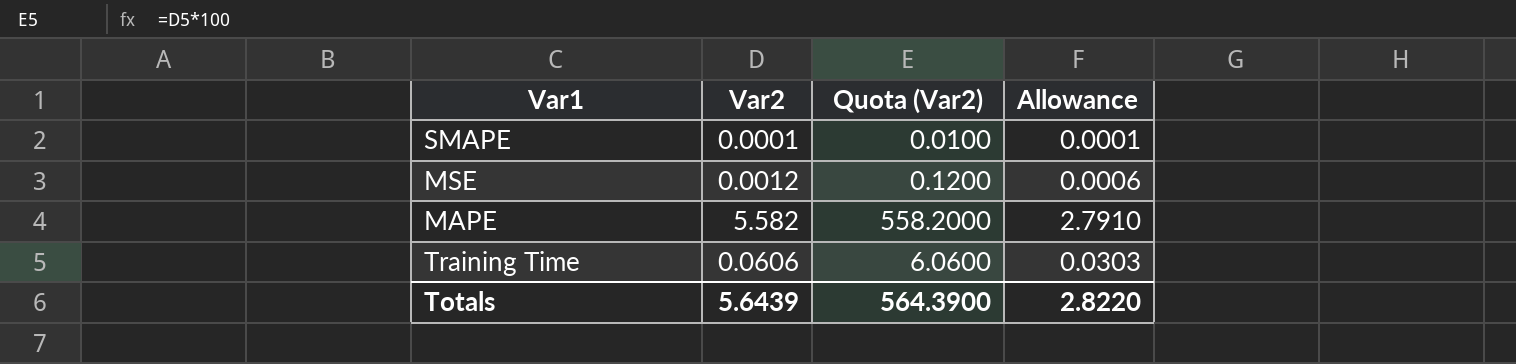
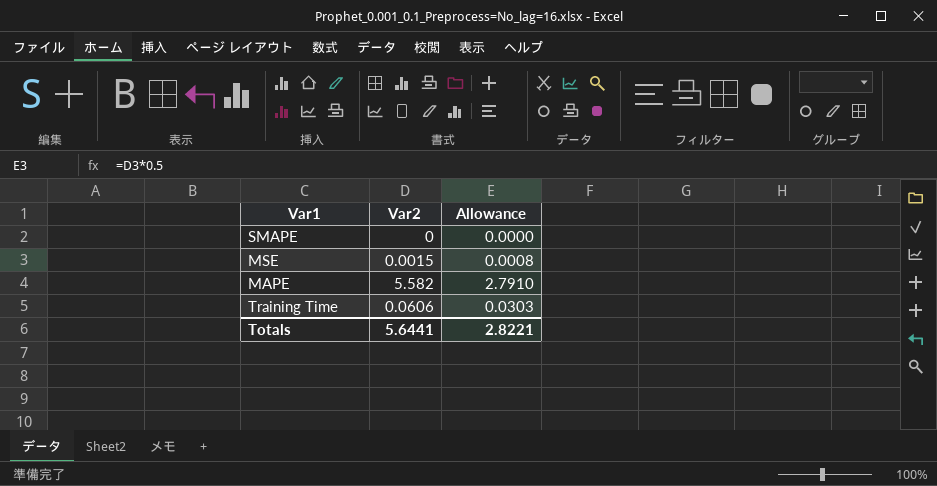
column Quota (Var2) | formula: [Var2] * 100 -> none
SMAPE | Var2: 0.0001 -> 0
SMAPE | Allowance: 0.0001 -> 0.0000
MSE | Var2: 0.0012 -> 0.0015
MSE | Allowance: 0.0006 -> 0.0008
Totals | Var2: 5.6439 -> 5.6441
Totals | Allowance: 2.8220 -> 2.8221

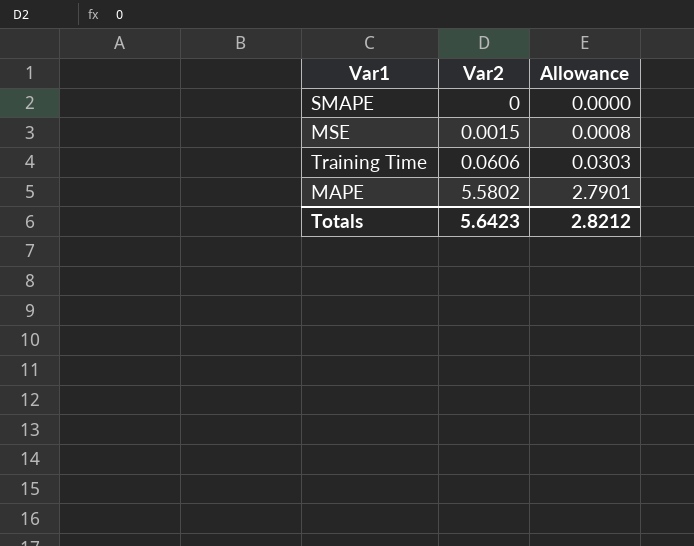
row order: none -> Var2 ascending
MAPE | Var2: 5.582 -> 5.5802
MAPE | Allowance: 2.7910 -> 2.7901
Totals | Var2: 5.6441 -> 5.6423
Totals | Allowance: 2.8221 -> 2.8212

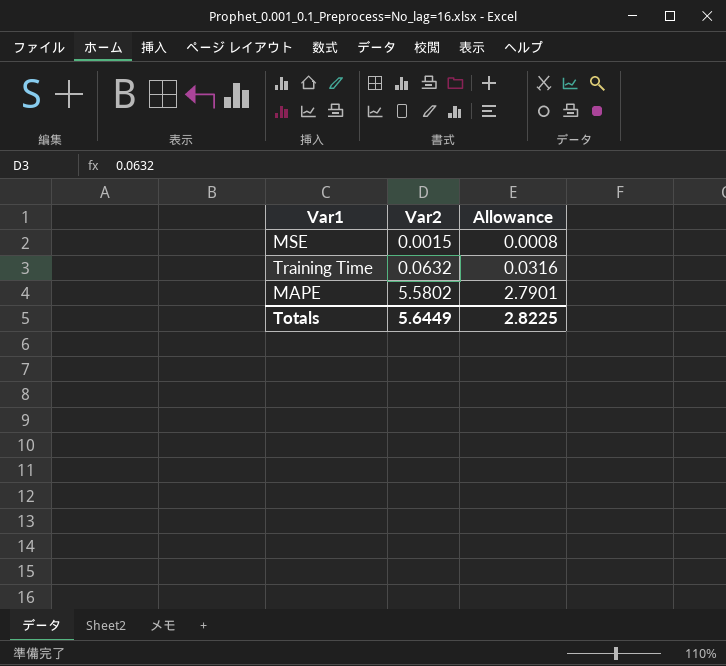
row SMAPE: 0 | 0.0000 -> none
Training Time | Var2: 0.0606 -> 0.0632
Training Time | Allowance: 0.0303 -> 0.0316
Totals | Var2: 5.6423 -> 5.6449
Totals | Allowance: 2.8212 -> 2.8225

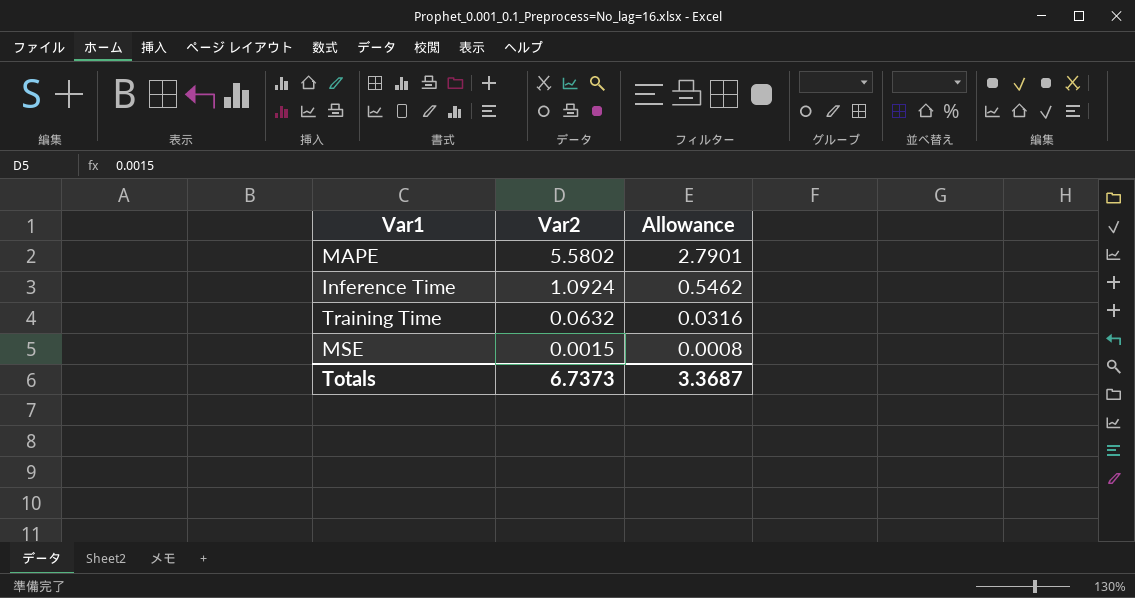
row order: Var2 ascending -> Var2 descending
row Inference Time: none -> 1.0924 | 0.5462
Totals | Var2: 5.6449 -> 6.7373
Totals | Allowance: 2.8225 -> 3.3687

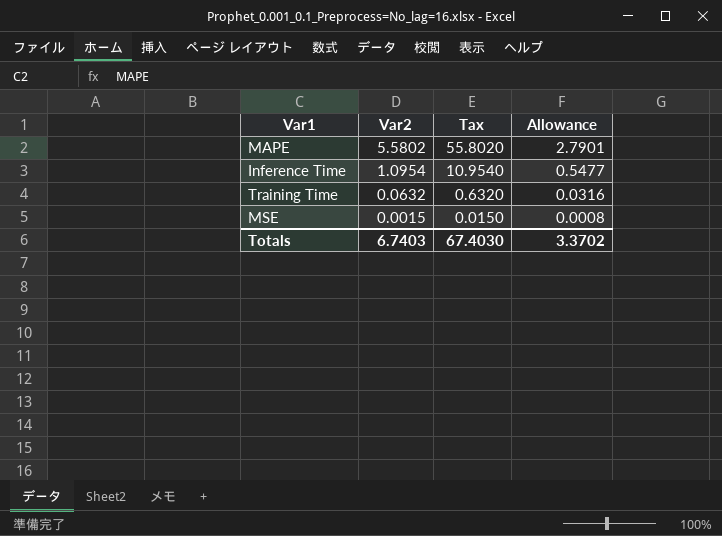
column Tax | formula: none -> [Var2] * 10
Inference Time | Var2: 1.0924 -> 1.0954
Inference Time | Allowance: 0.5462 -> 0.5477
Totals | Var2: 6.7373 -> 6.7403
Totals | Allowance: 3.3687 -> 3.3702

